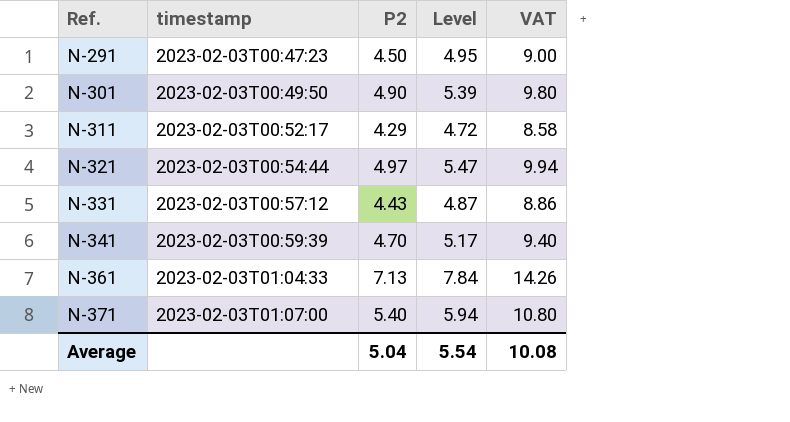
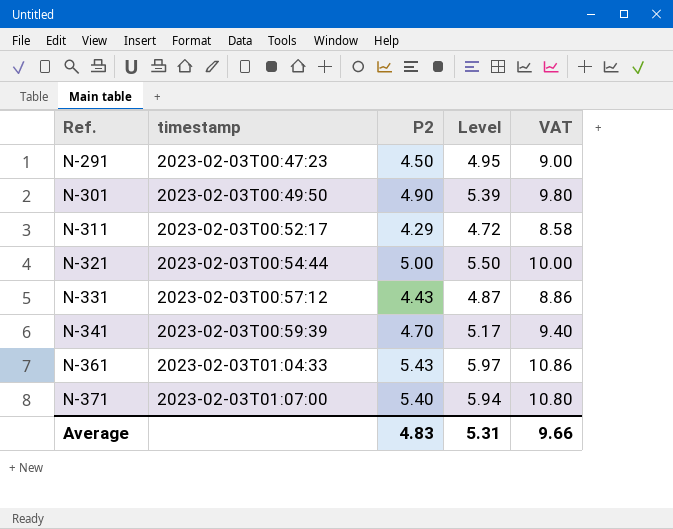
N-321 | P2: 4.97 -> 5.00
N-321 | Level: 5.47 -> 5.50
N-321 | VAT: 9.94 -> 10.00
N-361 | P2: 7.13 -> 5.43
N-361 | Level: 7.84 -> 5.97
N-361 | VAT: 14.26 -> 10.86
Average | P2: 5.04 -> 4.83
Average | Level: 5.54 -> 5.31
Average | VAT: 10.08 -> 9.66

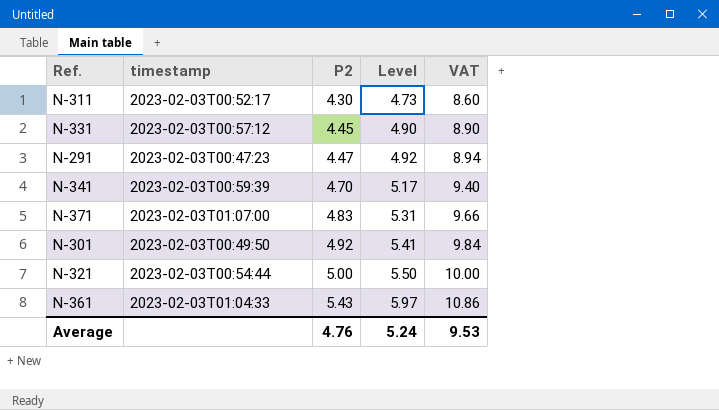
row order: Ref. ascending -> P2 ascending
N-311 | P2: 4.29 -> 4.30
N-311 | Level: 4.72 -> 4.73
N-311 | VAT: 8.58 -> 8.60
N-331 | P2: 4.43 -> 4.45
N-331 | Level: 4.87 -> 4.90
N-331 | VAT: 8.86 -> 8.90
N-291 | P2: 4.50 -> 4.47
N-291 | Level: 4.95 -> 4.92
N-291 | VAT: 9.00 -> 8.94
N-371 | P2: 5.40 -> 4.83
N-371 | Level: 5.94 -> 5.31
N-371 | VAT: 10.80 -> 9.66
N-301 | P2: 4.90 -> 4.92
N-301 | Level: 5.39 -> 5.41
N-301 | VAT: 9.80 -> 9.84
Average | P2: 4.83 -> 4.76
Average | Level: 5.31 -> 5.24
Average | VAT: 9.66 -> 9.53

